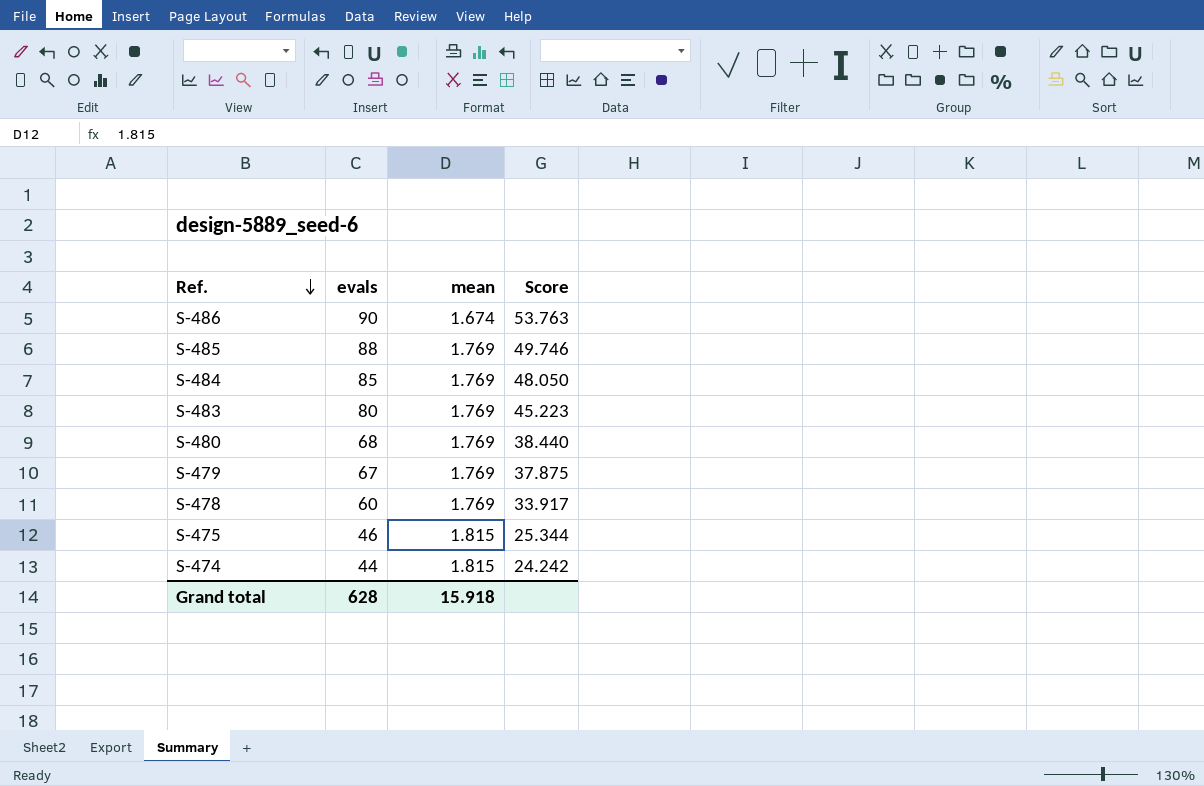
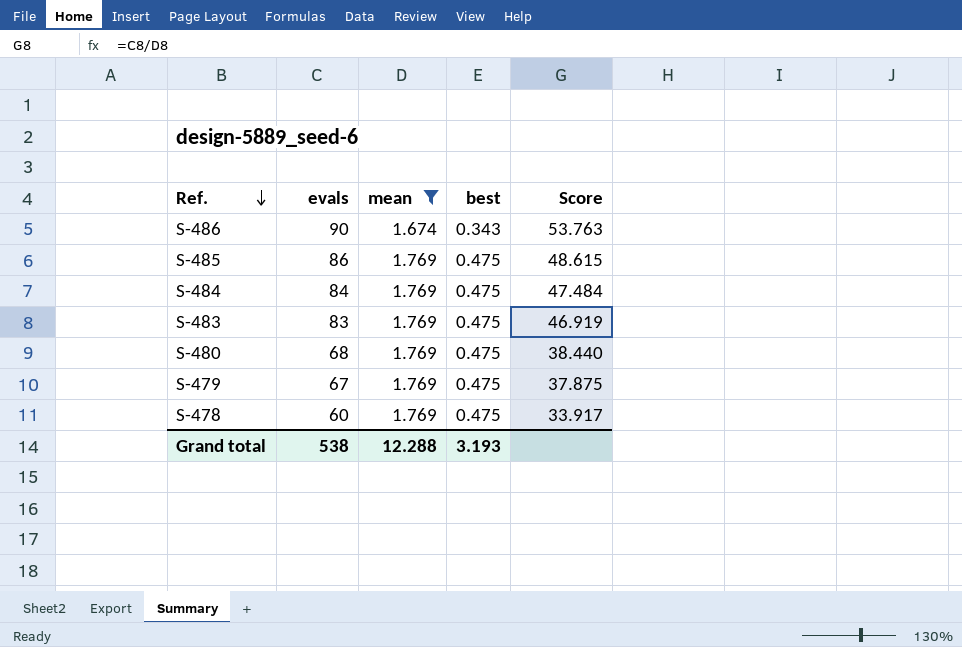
filter: none -> mean != 1.815
column best | position: none -> 4
S-485 | evals: 88 -> 86
S-485 | Score: 49.746 -> 48.615
S-484 | evals: 85 -> 84
S-484 | Score: 48.050 -> 47.484
S-483 | evals: 80 -> 83
S-483 | Score: 45.223 -> 46.919
Grand total | evals: 628 -> 538
Grand total | mean: 15.918 -> 12.288

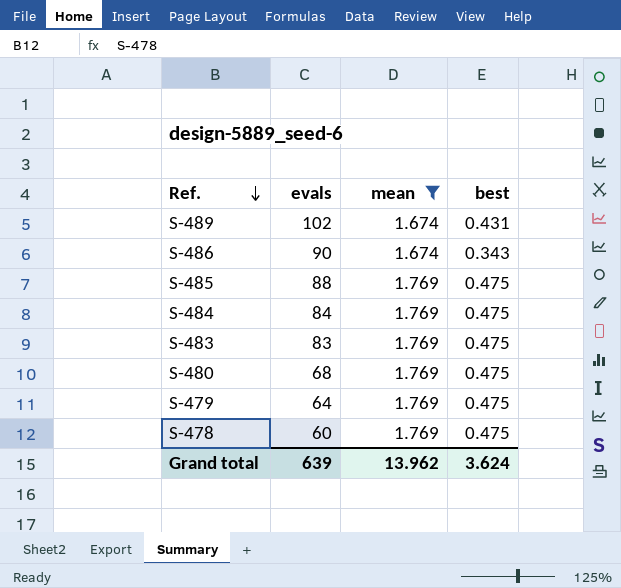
column Score | formula: [evals] / [mean] -> none
row S-489: none -> 102 | 1.674 | 0.431
S-485 | evals: 86 -> 88
S-479 | evals: 67 -> 64
Grand total | evals: 538 -> 639
Grand total | mean: 12.288 -> 13.962
Grand total | best: 3.193 -> 3.624

